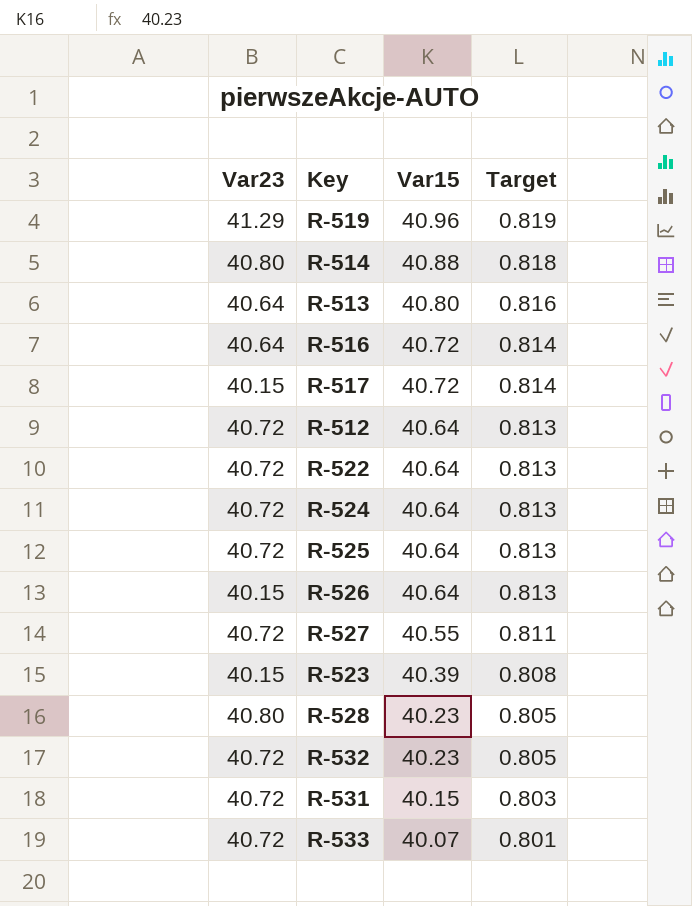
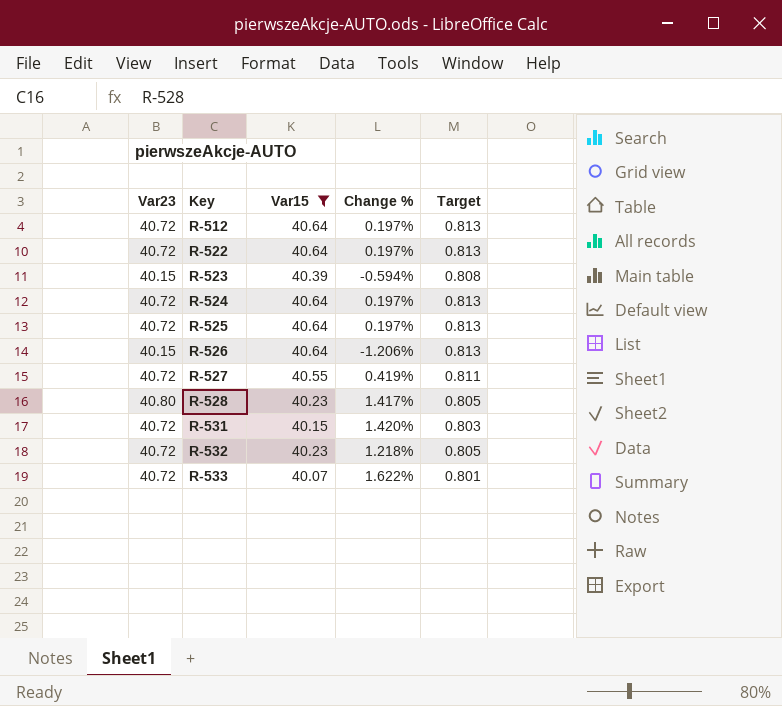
filter: none -> Var15 <= 40.64
row order: Var15 descending -> Key ascending
column Change % | formula: none -> ([Var23] - [Var15]) / [Var15]

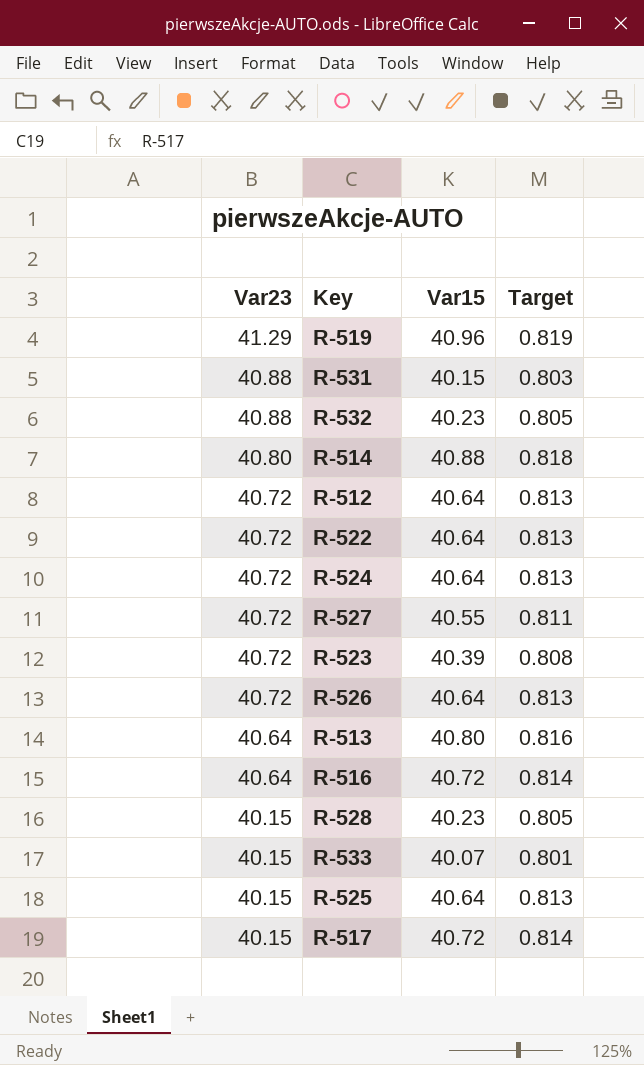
filter: Var15 <= 40.64 -> none
row order: Key ascending -> Var23 descending
column Change % | formula: ([Var23] - [Var15]) / [Var15] -> none
R-531 | Var23: 40.72 -> 40.88
R-532 | Var23: 40.72 -> 40.88
R-523 | Var23: 40.15 -> 40.72
R-526 | Var23: 40.15 -> 40.72
R-528 | Var23: 40.80 -> 40.15
R-533 | Var23: 40.72 -> 40.15
R-525 | Var23: 40.72 -> 40.15

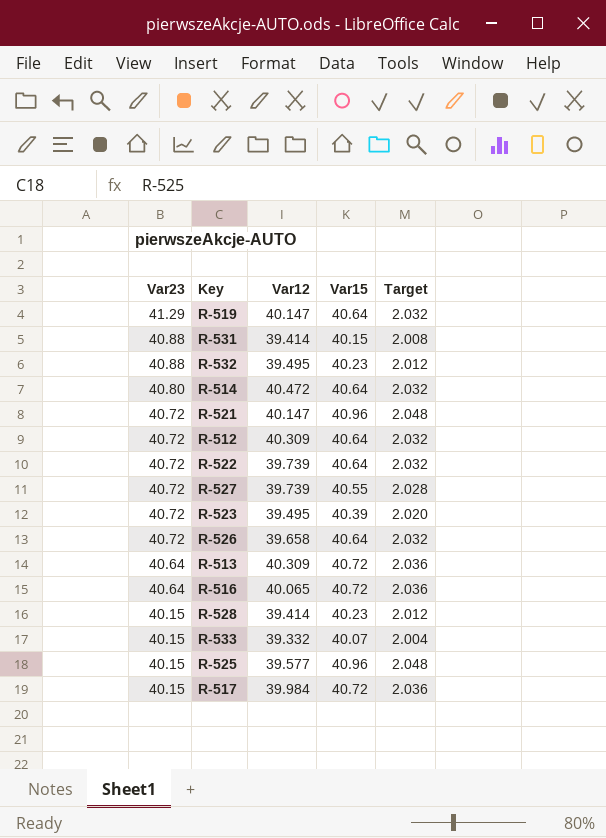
column Var12 | position: none -> 3
column Target | formula: [Var15] * 0.02 -> [Var15] * 0.05
row R-524: 40.72 | 40.64 | 0.813 -> none
R-519 | Var15: 40.96 -> 40.64
R-514 | Var15: 40.88 -> 40.64
row R-521: none -> 40.72 | 40.147 | 40.96 | 2.048
R-513 | Var15: 40.80 -> 40.72
R-525 | Var15: 40.64 -> 40.96

